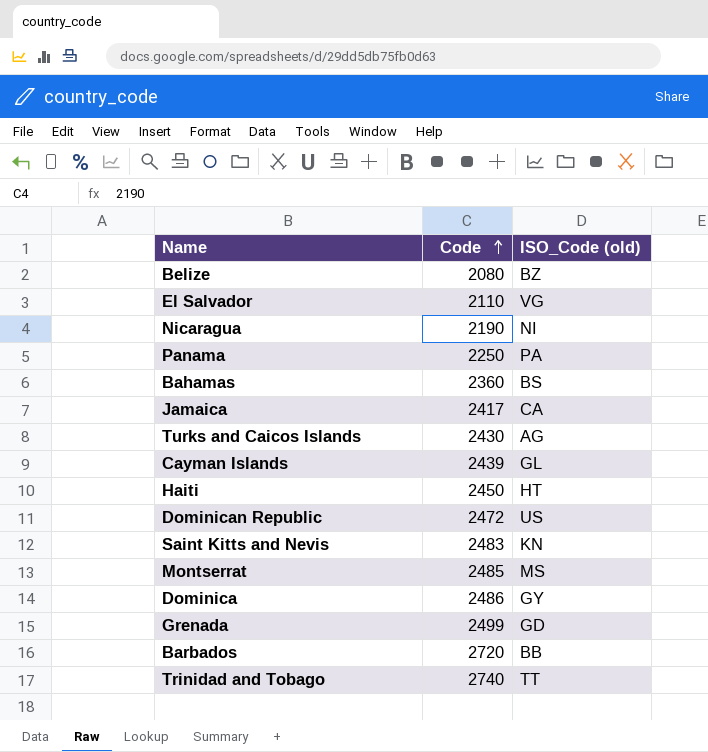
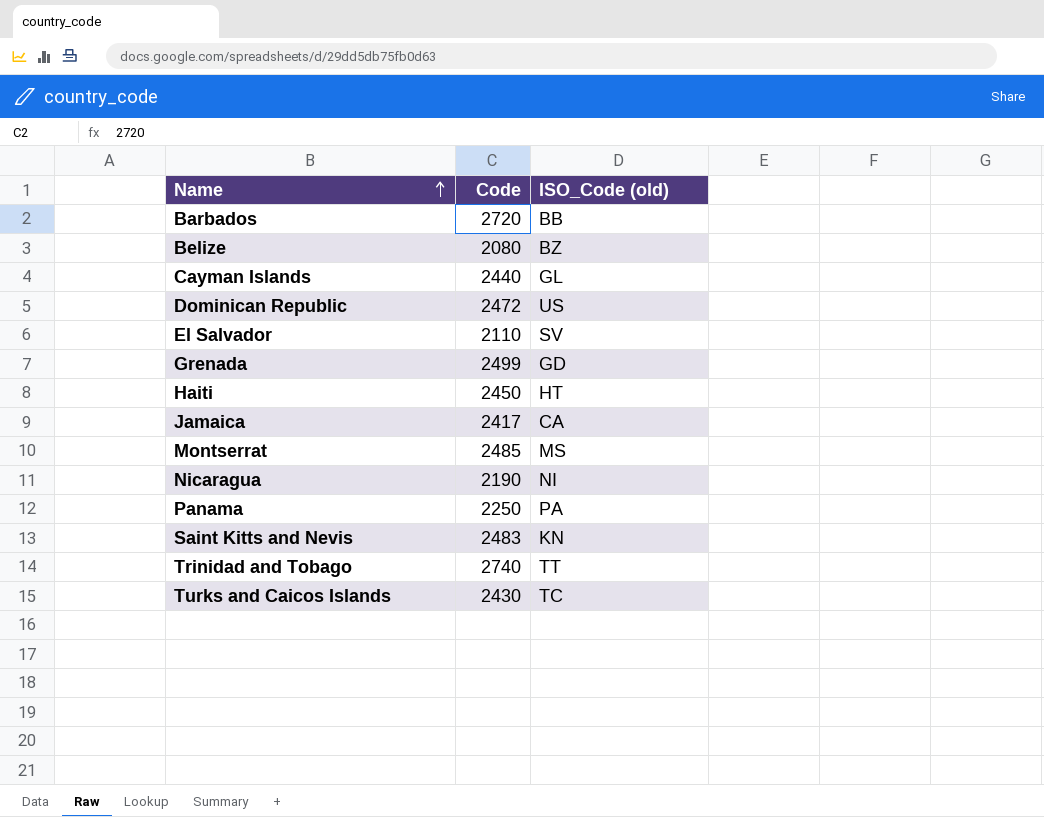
row order: Code ascending -> Name ascending
row Bahamas: 2360 | BS -> none
row Dominica: 2486 | GY -> none
Cayman Islands | Code: 2439 -> 2440
El Salvador | ISO_Code (old): VG -> SV
Turks and Caicos Islands | ISO_Code (old): AG -> TC

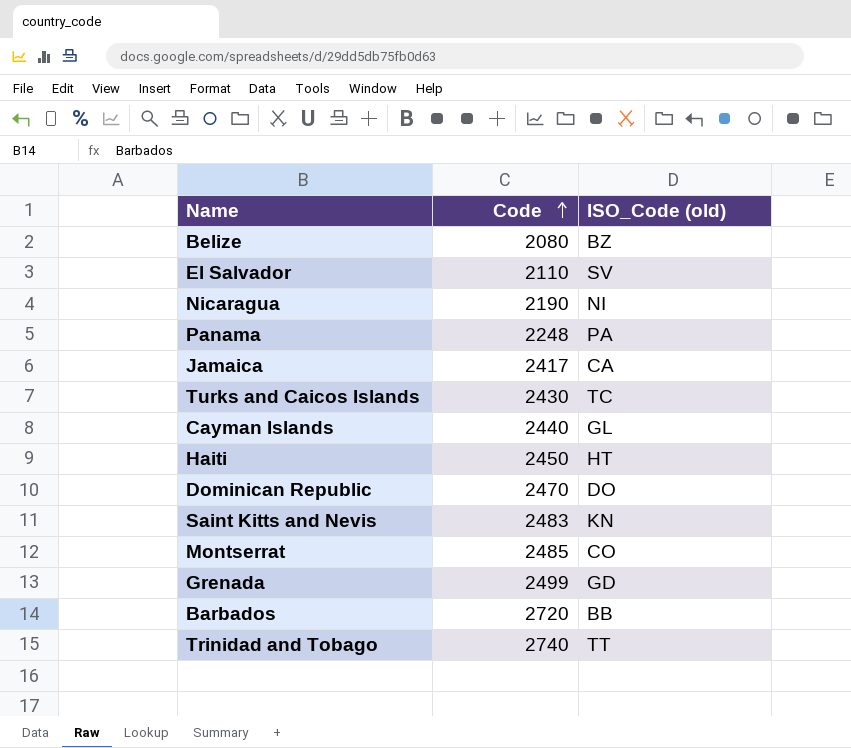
row order: Name ascending -> Code ascending
Panama | Code: 2250 -> 2248
Dominican Republic | Code: 2472 -> 2470
Dominican Republic | ISO_Code (old): US -> DO
Montserrat | ISO_Code (old): MS -> CO

